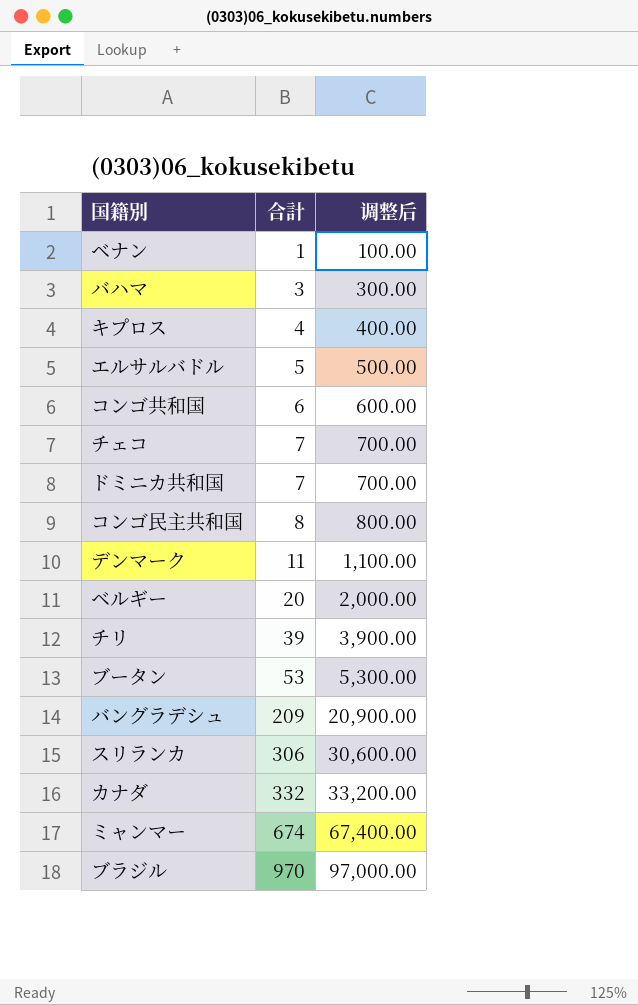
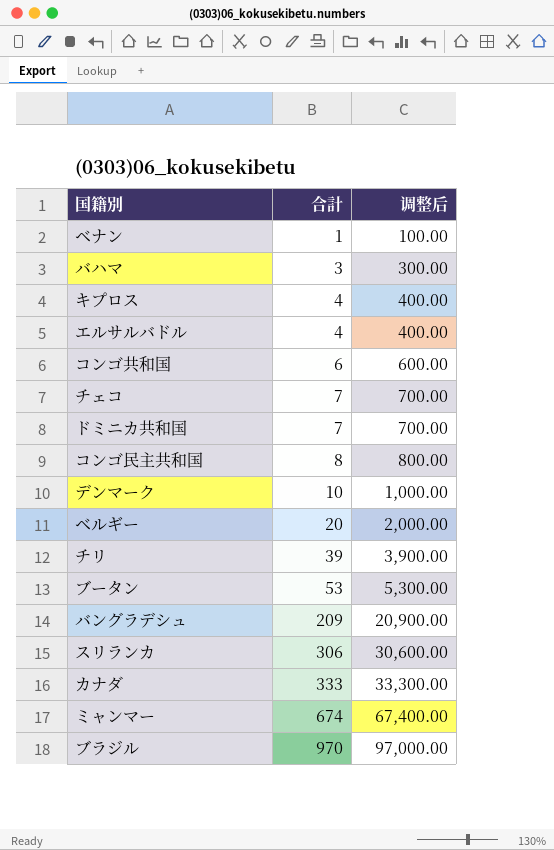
エルサルバドル | 合計: 5 -> 4
エルサルバドル | 调整后: 500.00 -> 400.00
デンマーク | 合計: 11 -> 10
デンマーク | 调整后: 1,100.00 -> 1,000.00
カナダ | 合計: 332 -> 333
カナダ | 调整后: 33,200.00 -> 33,300.00

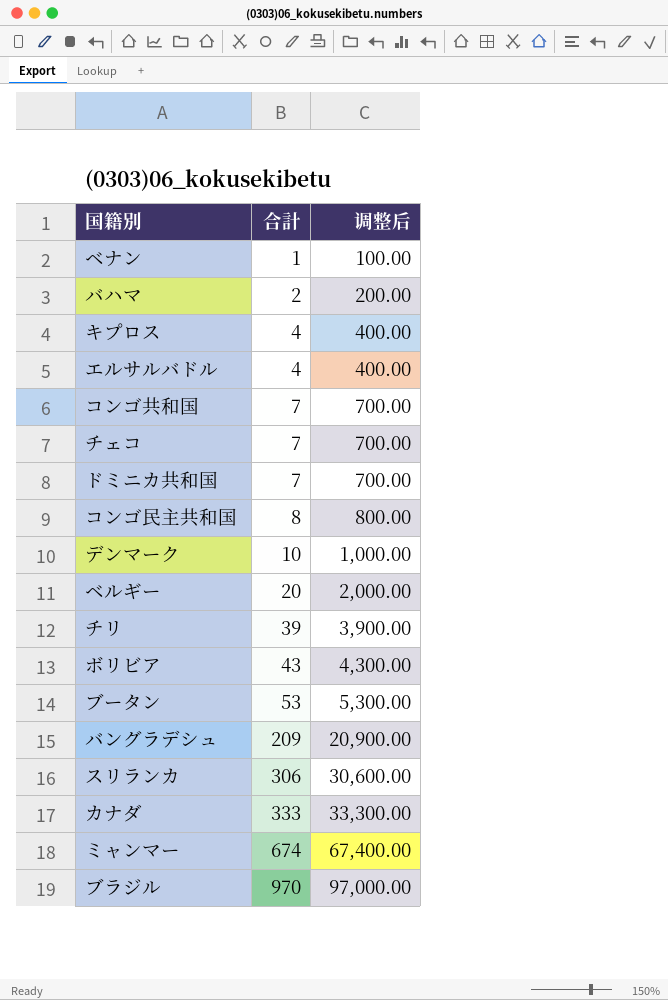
バハマ | 合計: 3 -> 2
バハマ | 调整后: 300.00 -> 200.00
コンゴ共和国 | 合計: 6 -> 7
コンゴ共和国 | 调整后: 600.00 -> 700.00
row ボリビア: none -> 43 | 4,300.00

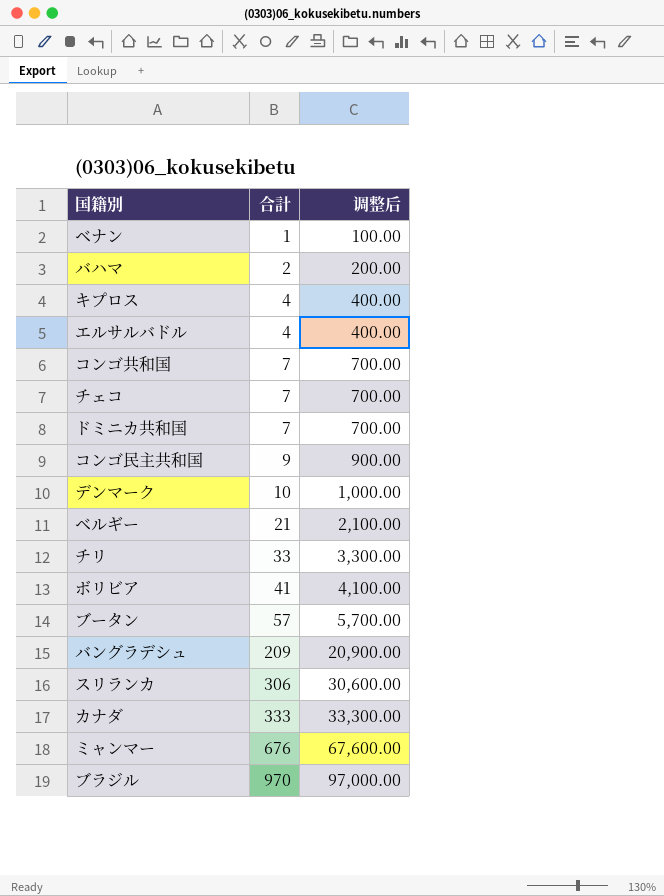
コンゴ民主共和国 | 合計: 8 -> 9
コンゴ民主共和国 | 调整后: 800.00 -> 900.00
ベルギー | 合計: 20 -> 21
ベルギー | 调整后: 2,000.00 -> 2,100.00
チリ | 合計: 39 -> 33
チリ | 调整后: 3,900.00 -> 3,300.00
ボリビア | 合計: 43 -> 41
ボリビア | 调整后: 4,300.00 -> 4,100.00
ブータン | 合計: 53 -> 57
ブータン | 调整后: 5,300.00 -> 5,700.00
ミャンマー | 合計: 674 -> 676
ミャンマー | 调整后: 67,400.00 -> 67,600.00

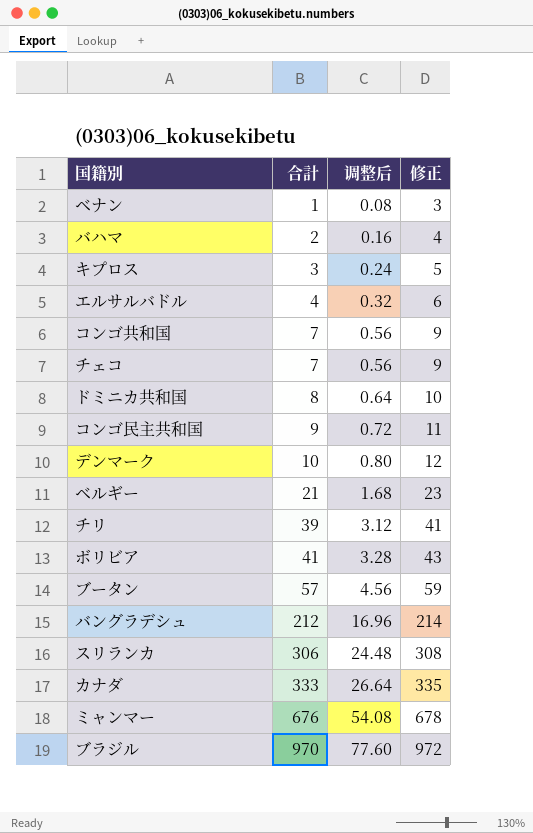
column 调整后 | formula: [合計] * 100 -> [合計] * 0.08
column 修正 | formula: none -> [合計] + 2
キプロス | 合計: 4 -> 3
ドミニカ共和国 | 合計: 7 -> 8
チリ | 合計: 33 -> 39
バングラデシュ | 合計: 209 -> 212

